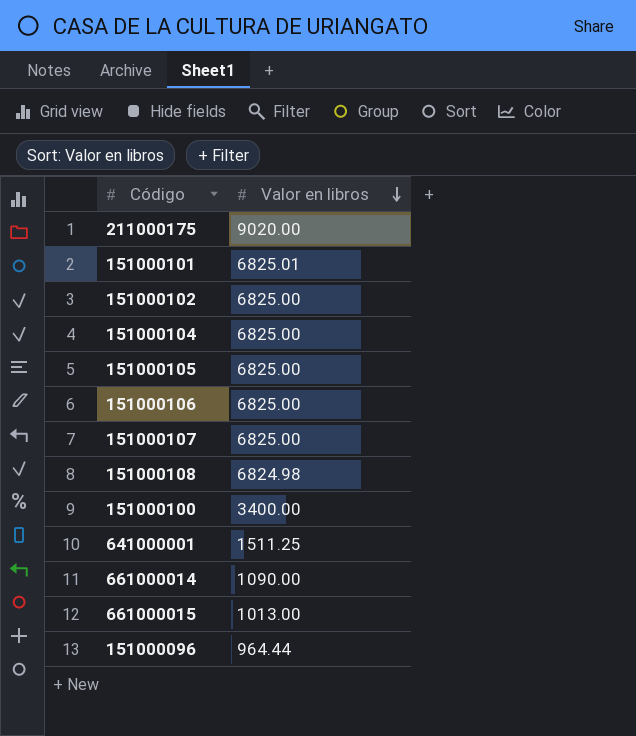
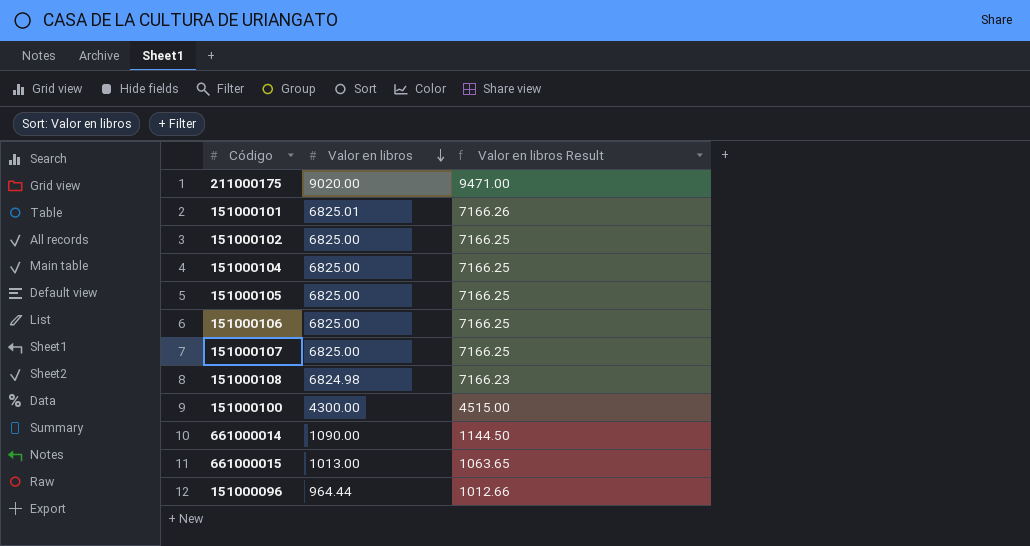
column Valor en libros Result | formula: none -> [Valor en libros] * 1.05
row 641000001: 1511.25 -> none
151000100 | Valor en libros: 3400.00 -> 4300.00

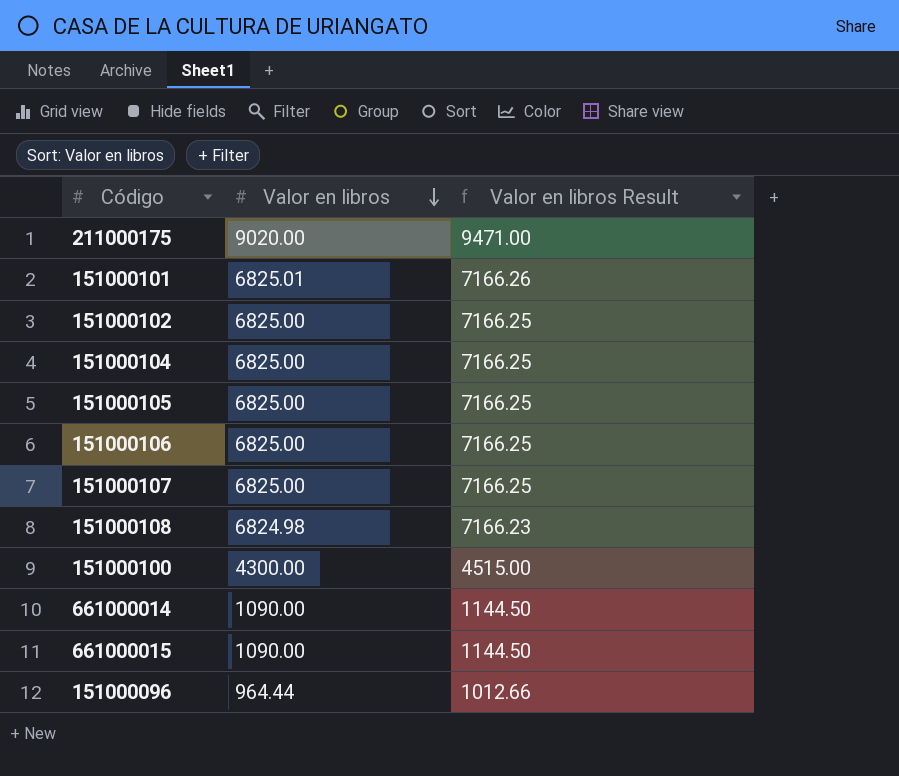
661000015 | Valor en libros: 1013.00 -> 1090.00
661000015 | Valor en libros Result: 1063.65 -> 1144.50

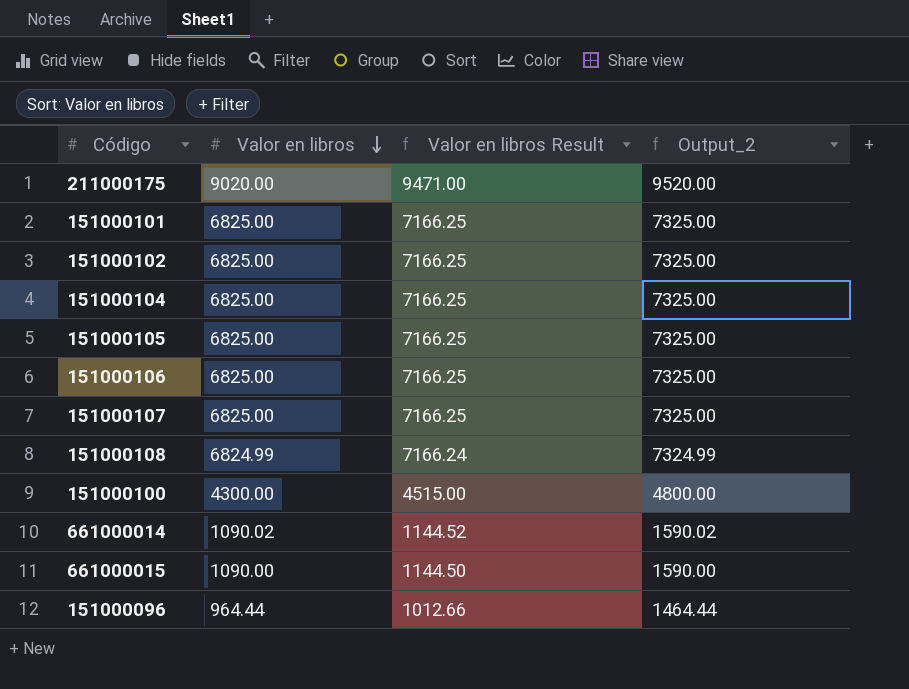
column Output_2 | formula: none -> [Valor en libros] + 500
151000101 | Valor en libros: 6825.01 -> 6825.00
151000101 | Valor en libros Result: 7166.26 -> 7166.25
151000108 | Valor en libros: 6824.98 -> 6824.99
151000108 | Valor en libros Result: 7166.23 -> 7166.24
661000014 | Valor en libros: 1090.00 -> 1090.02
661000014 | Valor en libros Result: 1144.50 -> 1144.52

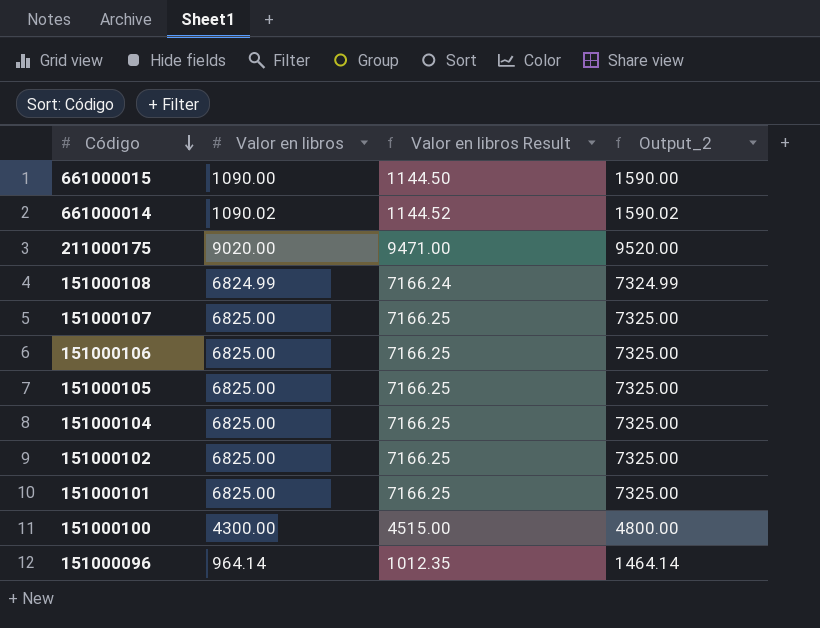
row order: Valor en libros descending -> Código descending
151000096 | Valor en libros: 964.44 -> 964.14
151000096 | Valor en libros Result: 1012.66 -> 1012.35
151000096 | Output_2: 1464.44 -> 1464.14

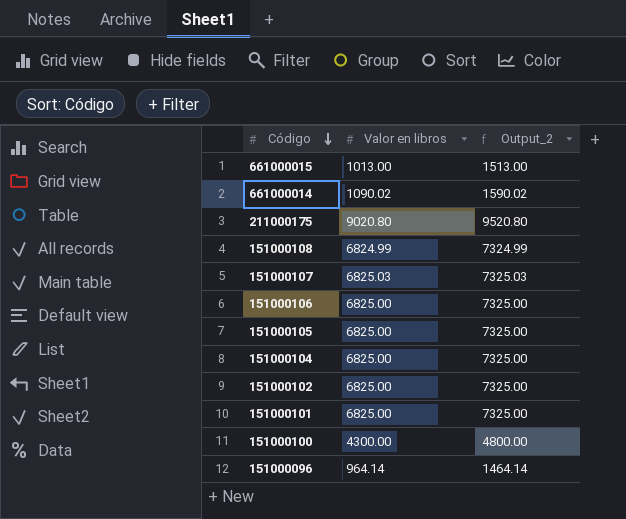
column Valor en libros Result | formula: [Valor en libros] * 1.05 -> none
661000015 | Valor en libros: 1090.00 -> 1013.00
661000015 | Output_2: 1590.00 -> 1513.00
211000175 | Valor en libros: 9020.00 -> 9020.80
211000175 | Output_2: 9520.00 -> 9520.80
151000107 | Valor en libros: 6825.00 -> 6825.03
151000107 | Output_2: 7325.00 -> 7325.03

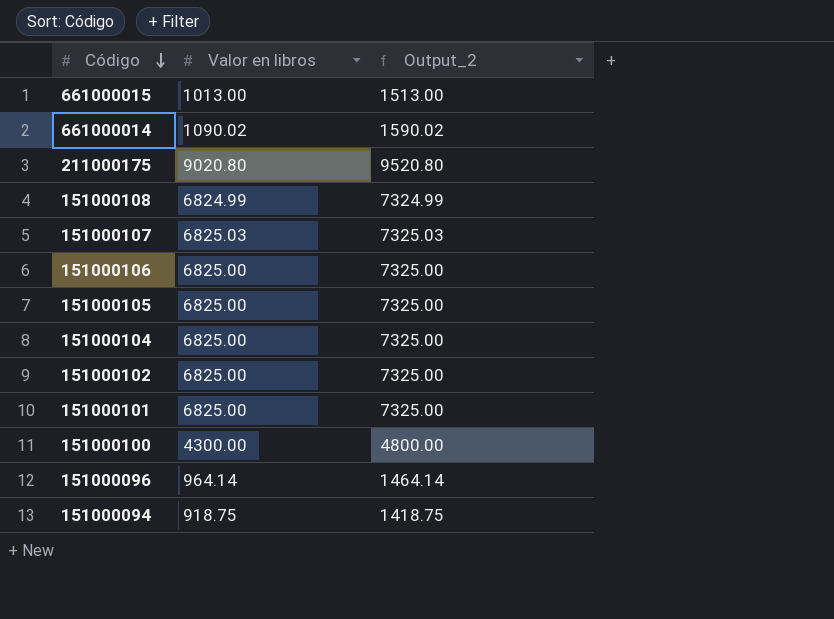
row 151000094: none -> 918.75 | 1418.75

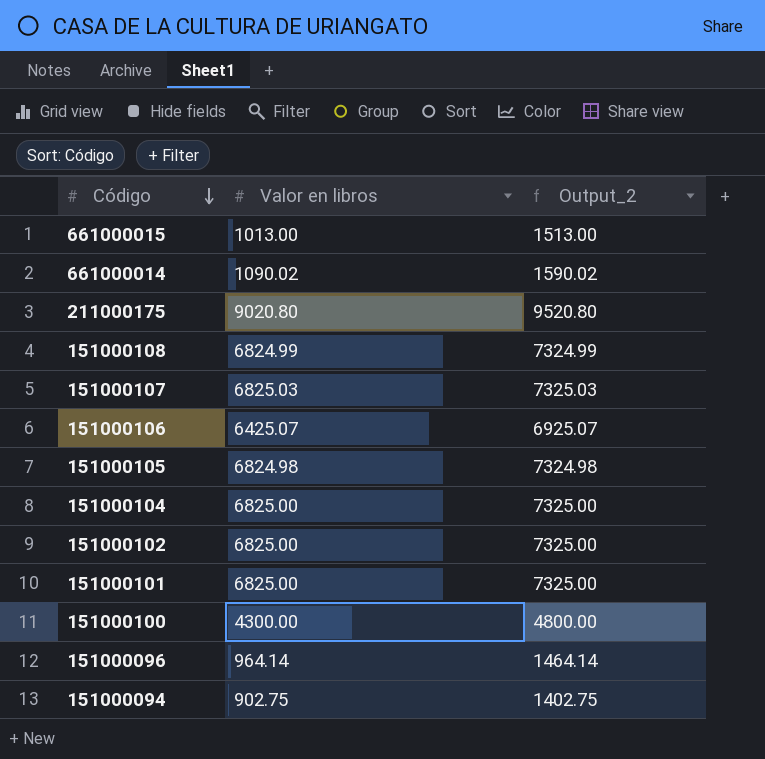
151000106 | Valor en libros: 6825.00 -> 6425.07
151000106 | Output_2: 7325.00 -> 6925.07
151000105 | Valor en libros: 6825.00 -> 6824.98
151000105 | Output_2: 7325.00 -> 7324.98
151000094 | Valor en libros: 918.75 -> 902.75
151000094 | Output_2: 1418.75 -> 1402.75

